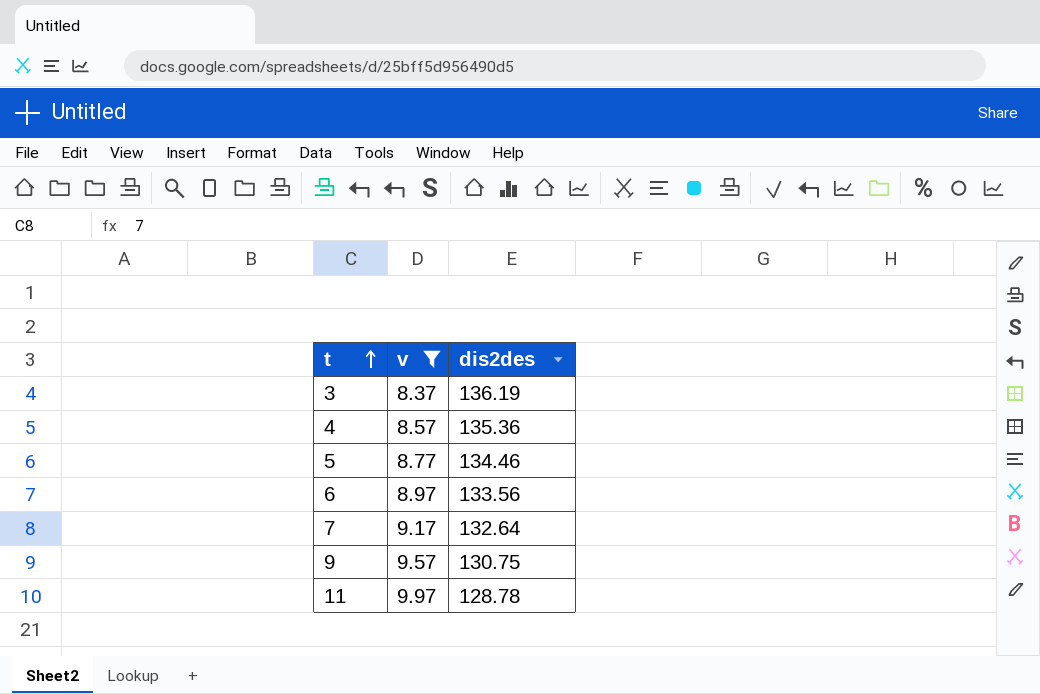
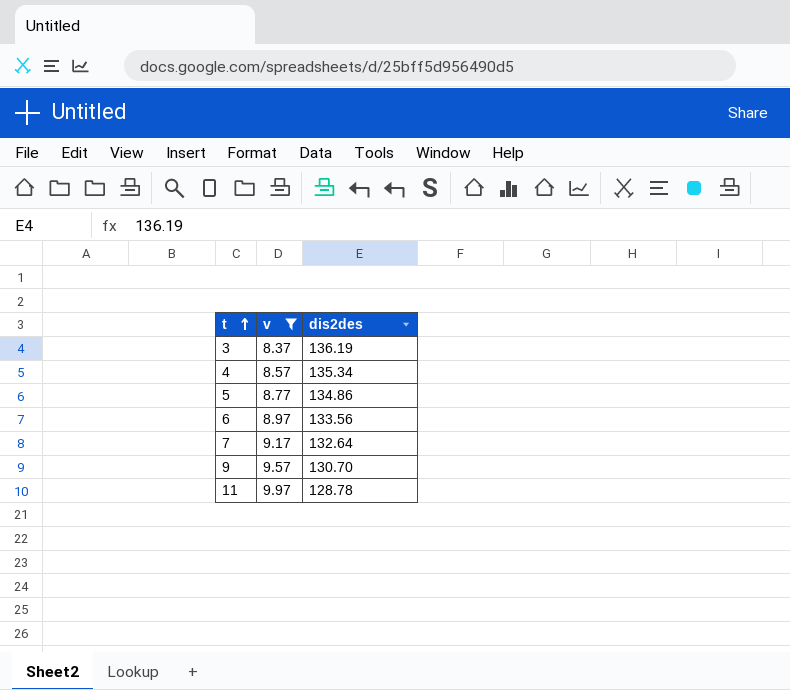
4 | dis2des: 135.36 -> 135.34
5 | dis2des: 134.46 -> 134.86
9 | dis2des: 130.75 -> 130.70

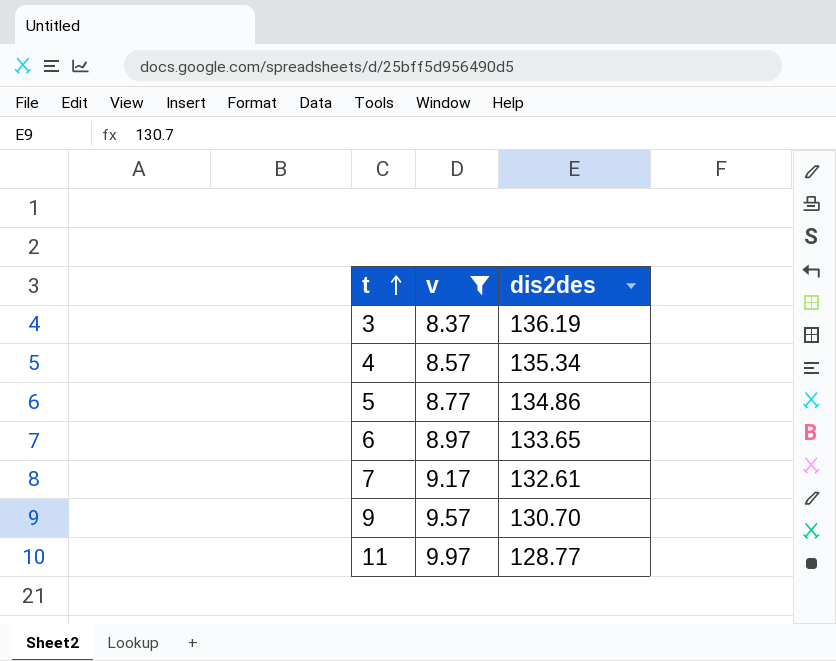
6 | dis2des: 133.56 -> 133.65
7 | dis2des: 132.64 -> 132.61
11 | dis2des: 128.78 -> 128.77

